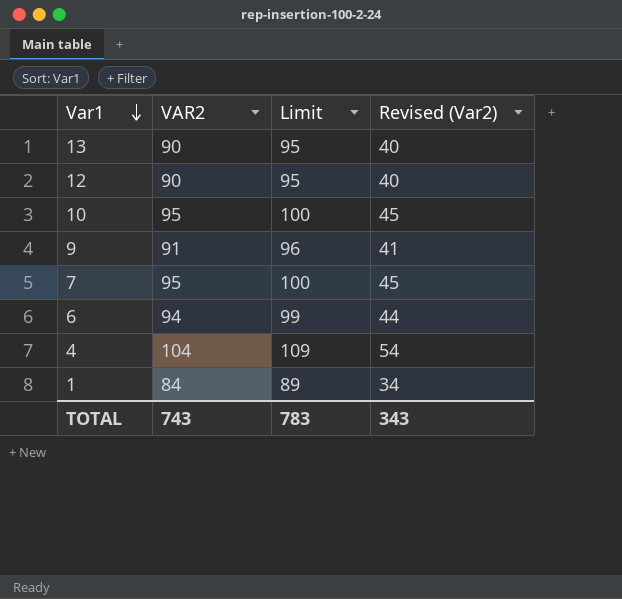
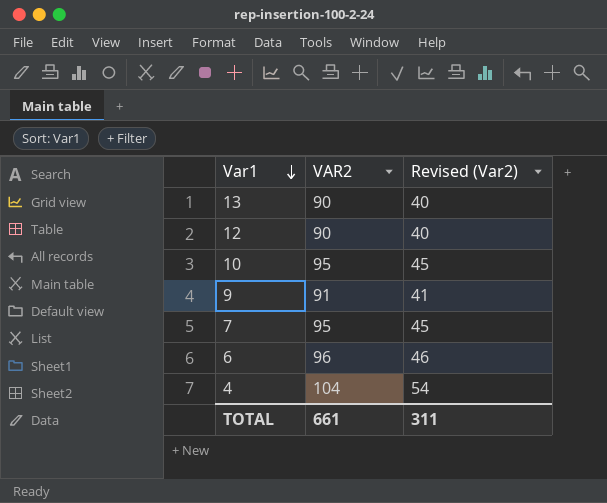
column Limit | formula: [VAR2] + 5 -> none
row 1: 84 | 89 | 34 -> none
6 | VAR2: 94 -> 96
6 | Revised (Var2): 44 -> 46
TOTAL | VAR2: 743 -> 661
TOTAL | Revised (Var2): 343 -> 311

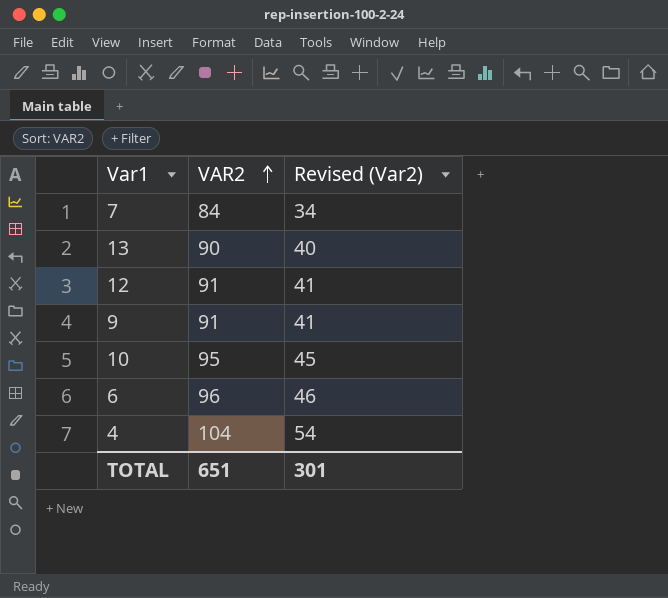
row order: Var1 descending -> VAR2 ascending
7 | VAR2: 95 -> 84
7 | Revised (Var2): 45 -> 34
12 | VAR2: 90 -> 91
12 | Revised (Var2): 40 -> 41
TOTAL | VAR2: 661 -> 651
TOTAL | Revised (Var2): 311 -> 301

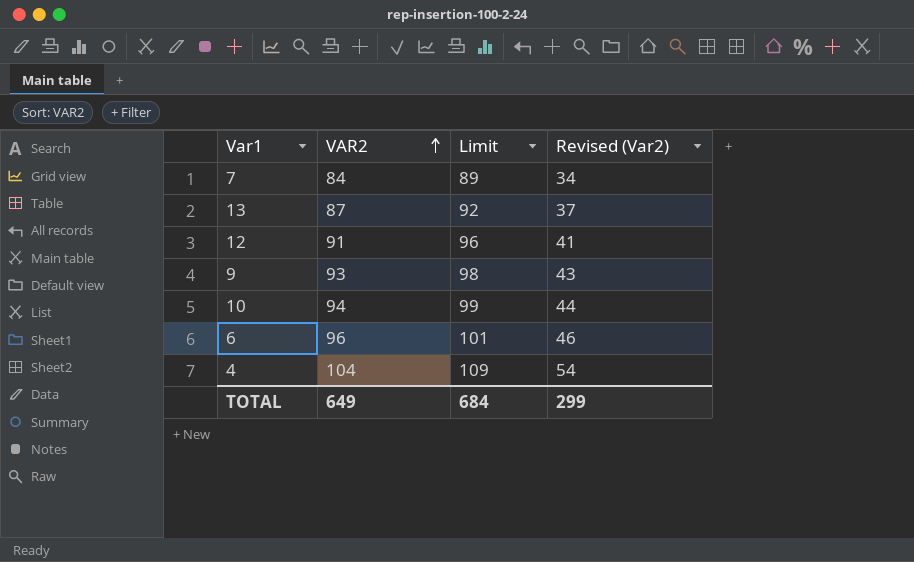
column Limit | formula: none -> [VAR2] + 5
13 | VAR2: 90 -> 87
13 | Revised (Var2): 40 -> 37
9 | VAR2: 91 -> 93
9 | Revised (Var2): 41 -> 43
10 | VAR2: 95 -> 94
10 | Revised (Var2): 45 -> 44
TOTAL | VAR2: 651 -> 649
TOTAL | Revised (Var2): 301 -> 299

